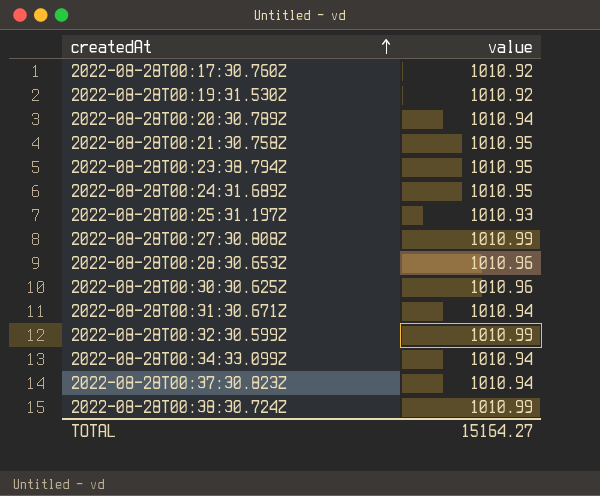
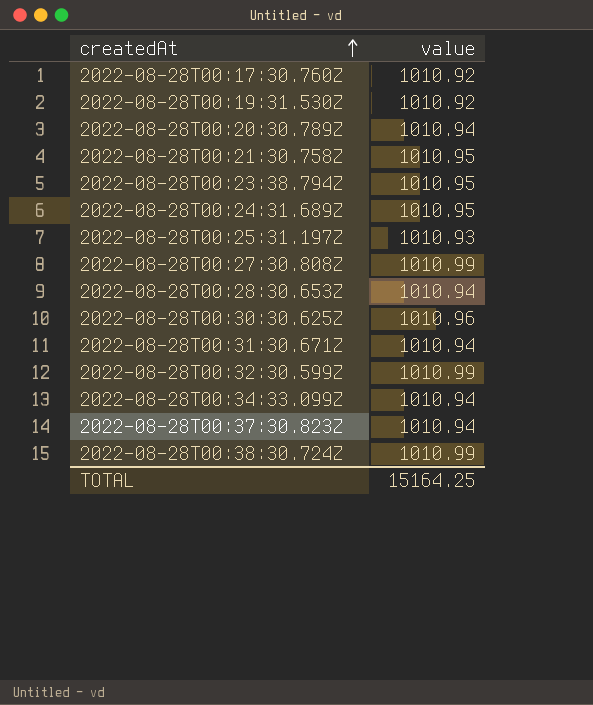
2022-08-28T00:28:30.653Z | value: 1010.96 -> 1010.94
TOTAL | value: 15164.27 -> 15164.25

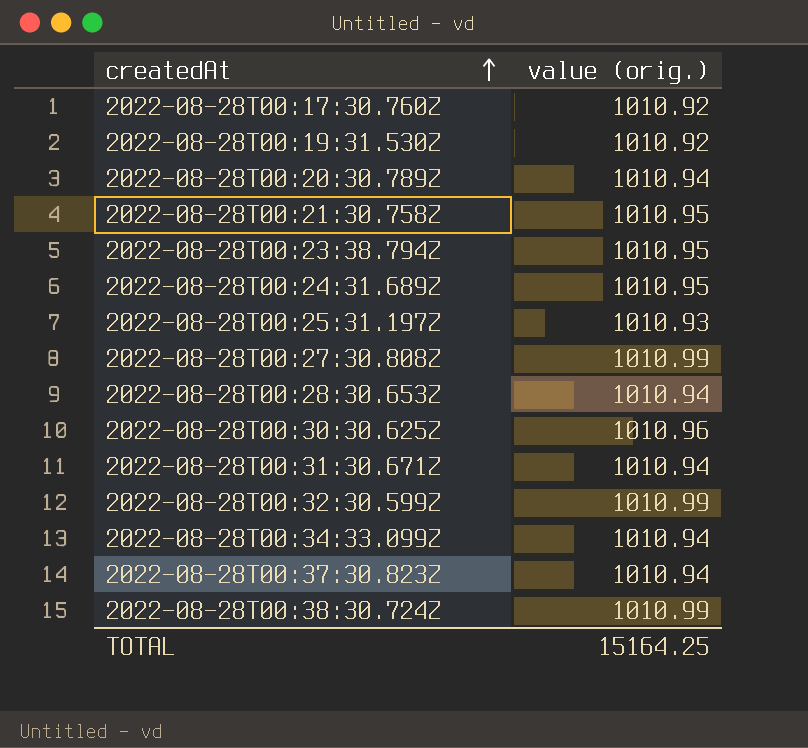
column name: value -> value (orig.)

